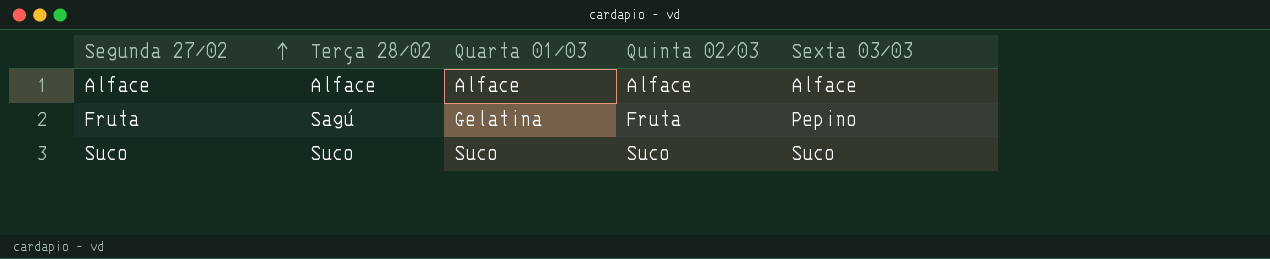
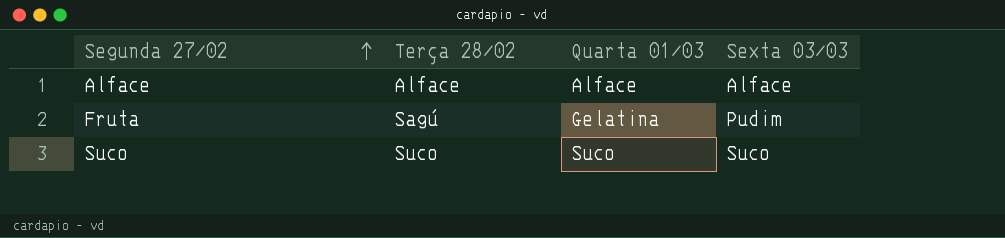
column Quinta 02/03 | position: 4 -> none
Fruta | Sexta 03/03: Pepino -> Pudim

